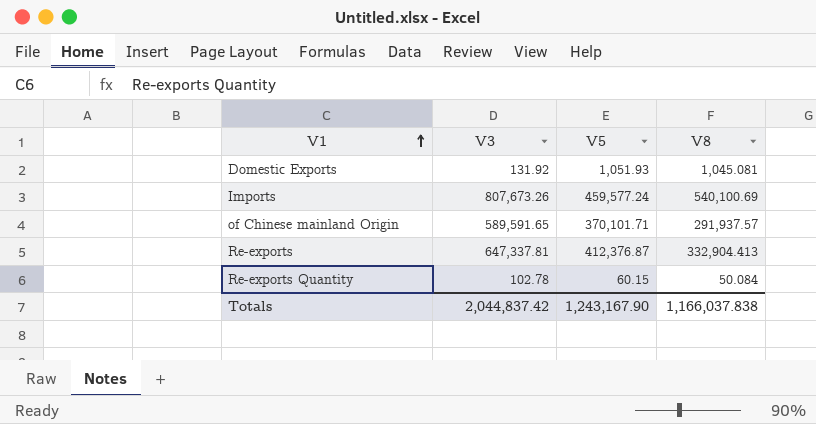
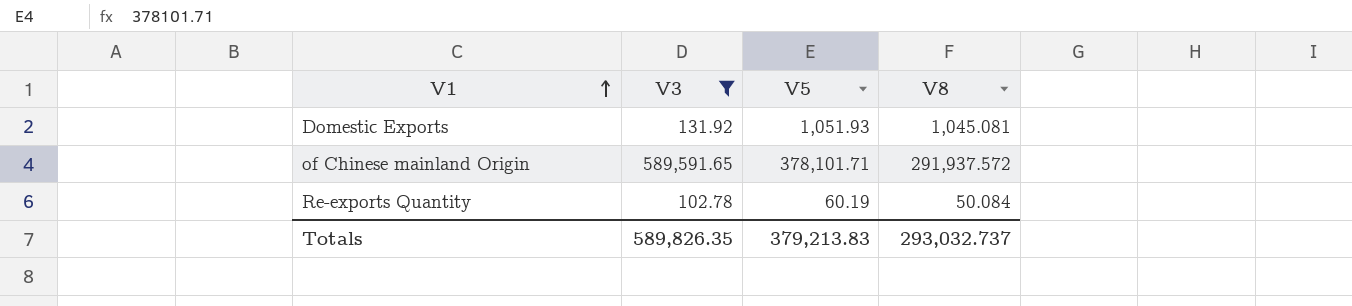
filter: none -> V3 <= 589,591.65
of Chinese mainland Origin | V5: 370,101.71 -> 378,101.71
of Chinese mainland Origin | V8: 291,937.57 -> 291,937.572
Re-exports Quantity | V5: 60.15 -> 60.19
Totals | V3: 2,044,837.42 -> 589,826.35
Totals | V5: 1,243,167.90 -> 379,213.83
Totals | V8: 1,166,037.838 -> 293,032.737

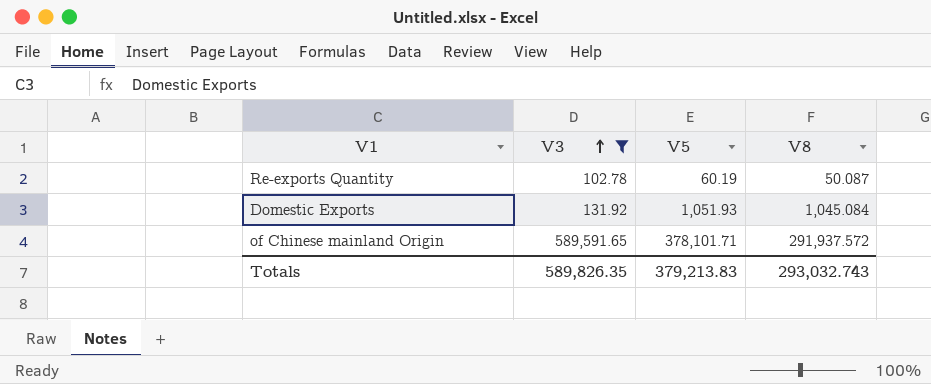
row order: V1 ascending -> V3 ascending
Re-exports Quantity | V8: 50.084 -> 50.087
Domestic Exports | V8: 1,045.081 -> 1,045.084
Totals | V8: 293,032.737 -> 293,032.743

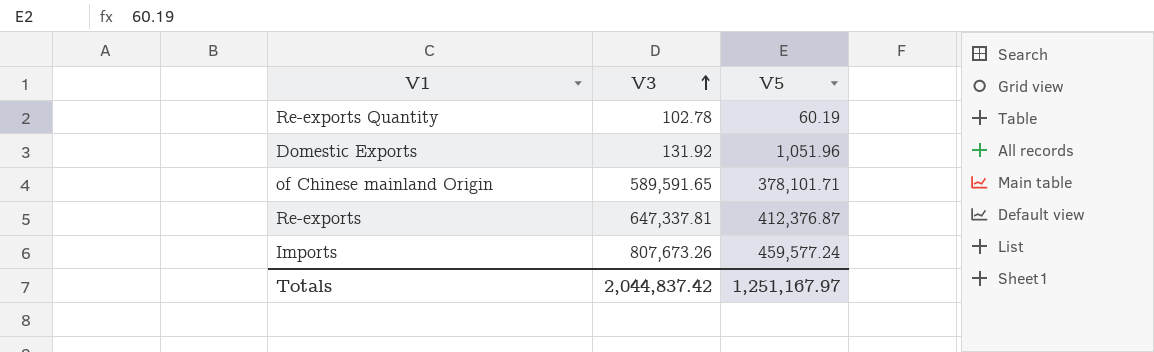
filter: V3 <= 589,591.65 -> none
column V8 | position: 4 -> none
Domestic Exports | V5: 1,051.93 -> 1,051.96
Totals | V3: 589,826.35 -> 2,044,837.42
Totals | V5: 379,213.83 -> 1,251,167.97

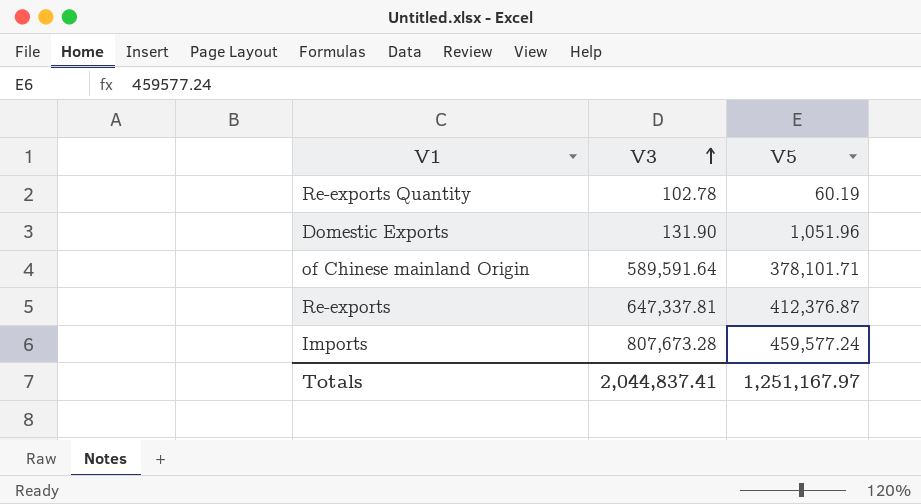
Domestic Exports | V3: 131.92 -> 131.90
of Chinese mainland Origin | V3: 589,591.65 -> 589,591.64
Imports | V3: 807,673.26 -> 807,673.28
Totals | V3: 2,044,837.42 -> 2,044,837.41

